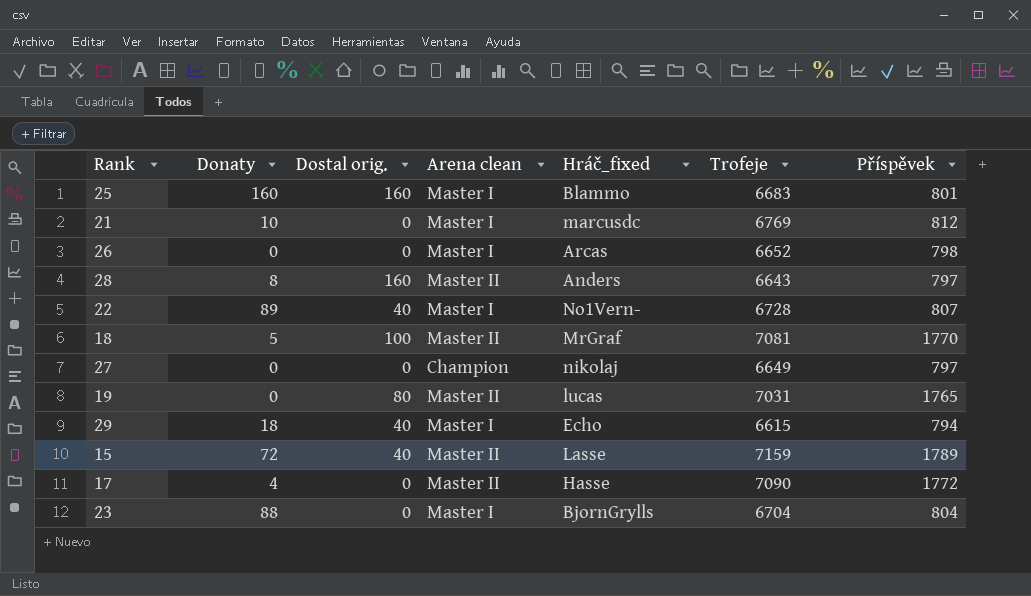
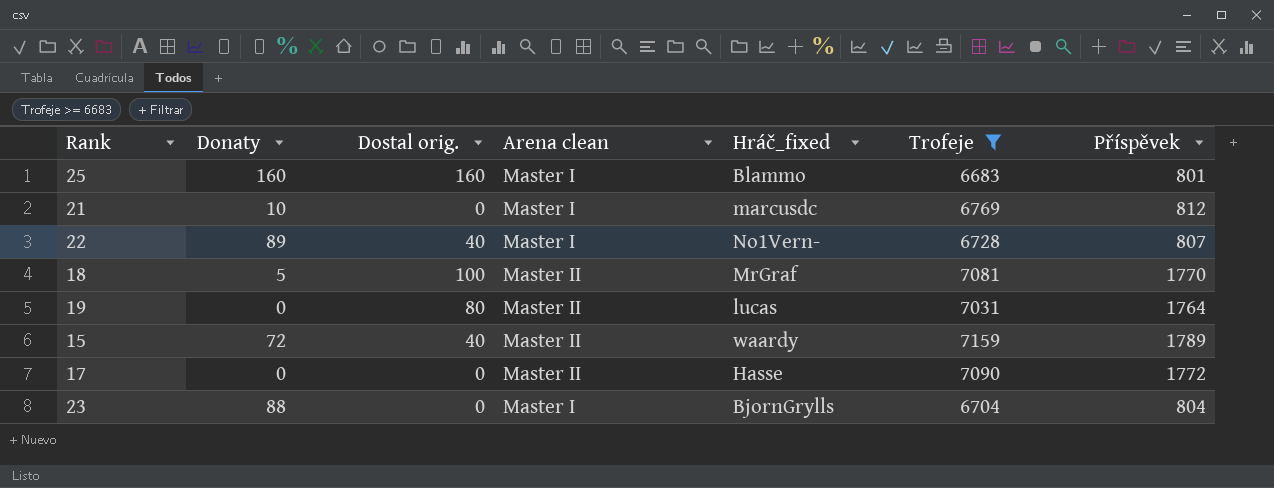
filter: none -> Trofeje >= 6683
19 | Příspěvek: 1765 -> 1764
15 | Hráč_fixed: Lasse -> waardy
17 | Donaty: 4 -> 0

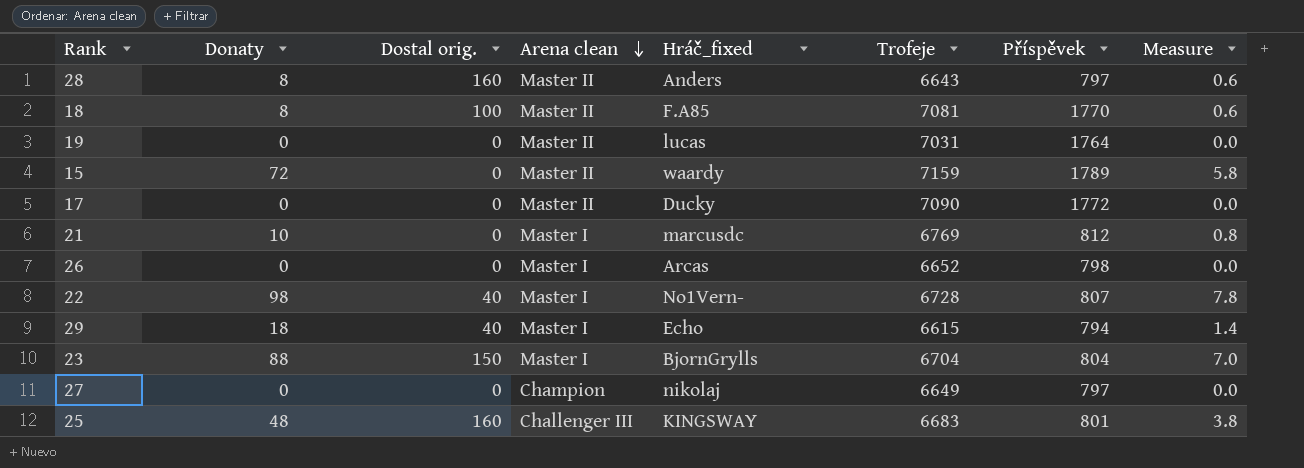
filter: Trofeje >= 6683 -> none
row order: none -> Arena clean descending
column Measure | formula: none -> [Donaty] * 0.08
18 | Donaty: 5 -> 8
18 | Hráč_fixed: MrGraf -> F.A85
19 | Dostal orig.: 80 -> 0
15 | Dostal orig.: 40 -> 0
17 | Hráč_fixed: Hasse -> Ducky
22 | Donaty: 89 -> 98
23 | Dostal orig.: 0 -> 150
25 | Donaty: 160 -> 48
25 | Arena clean: Master I -> Challenger III
25 | Hráč_fixed: Blammo -> KINGSWAY

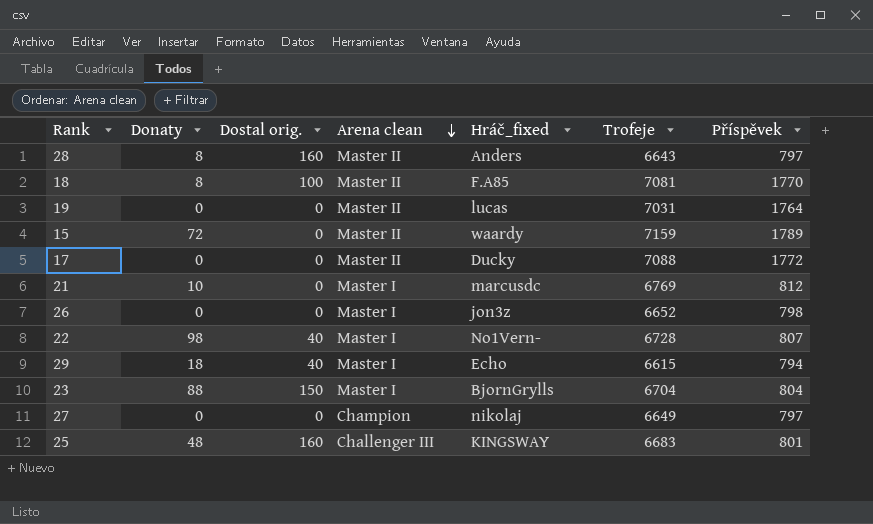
column Measure | formula: [Donaty] * 0.08 -> none
17 | Trofeje: 7090 -> 7088
26 | Hráč_fixed: Arcas -> jon3z

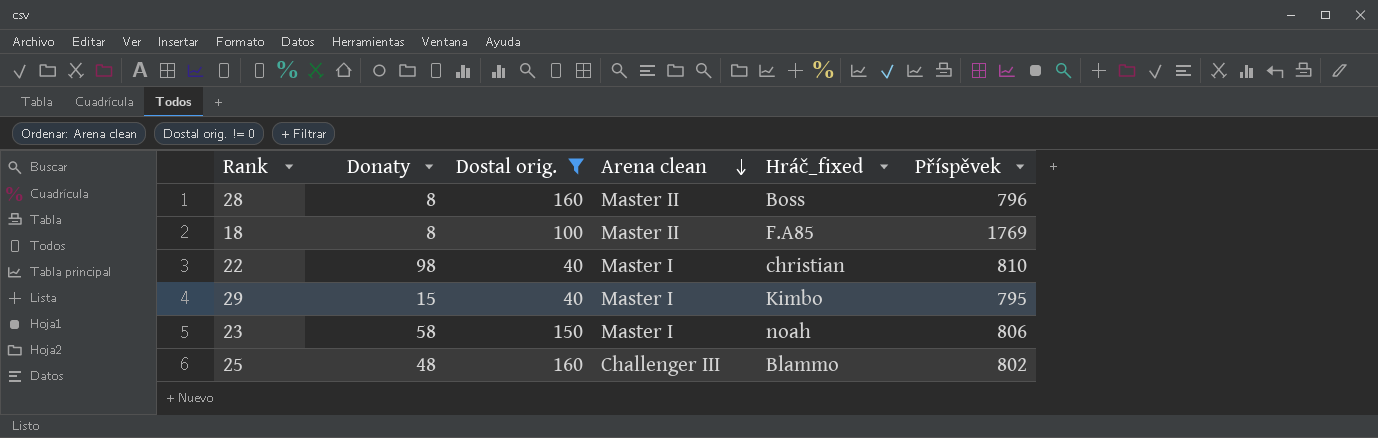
filter: none -> Dostal orig. != 0
column Trofeje | position: 6 -> none
28 | Hráč_fixed: Anders -> Boss
28 | Příspěvek: 797 -> 796
18 | Příspěvek: 1770 -> 1769
22 | Hráč_fixed: No1Vern- -> christian
22 | Příspěvek: 807 -> 810
29 | Donaty: 18 -> 15
29 | Hráč_fixed: Echo -> Kimbo
29 | Příspěvek: 794 -> 795
23 | Donaty: 88 -> 58
23 | Hráč_fixed: BjornGrylls -> noah
23 | Příspěvek: 804 -> 806
25 | Hráč_fixed: KINGSWAY -> Blammo
25 | Příspěvek: 801 -> 802

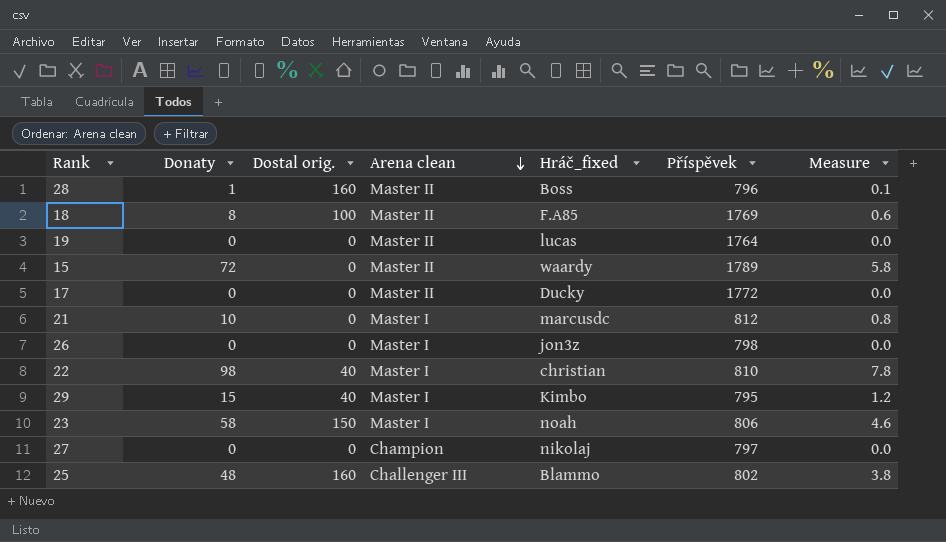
filter: Dostal orig. != 0 -> none
column Measure | formula: none -> [Donaty] * 0.08
28 | Donaty: 8 -> 1

